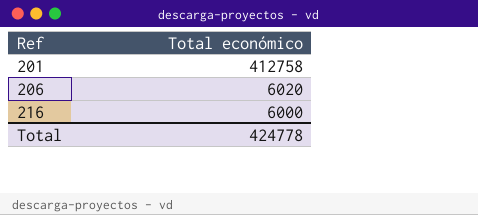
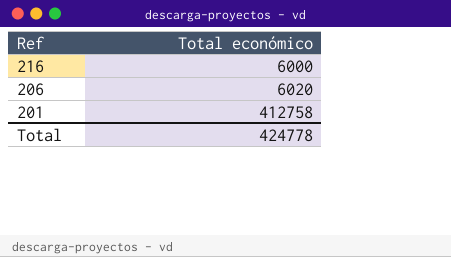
row order: Ref ascending -> Ref descending

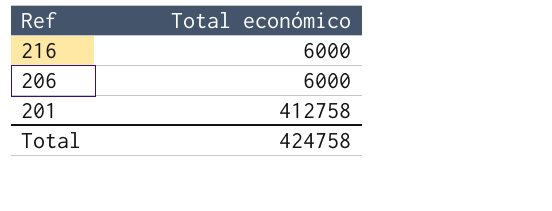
206 | Total económico: 6020 -> 6000
Total | Total económico: 424778 -> 424758

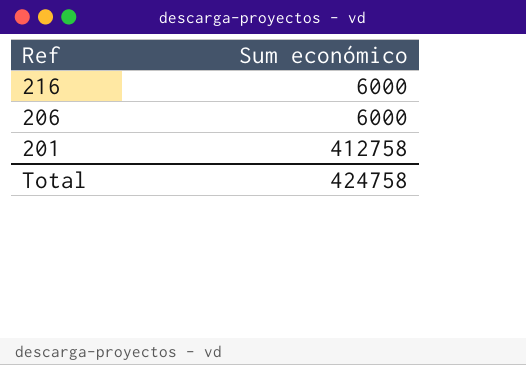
column name: Total económico -> Sum económico

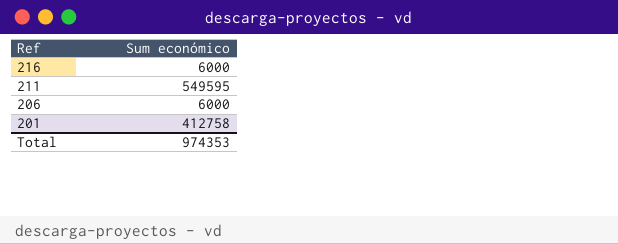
row 211: none -> 549595
Total | Sum económico: 424758 -> 974353

